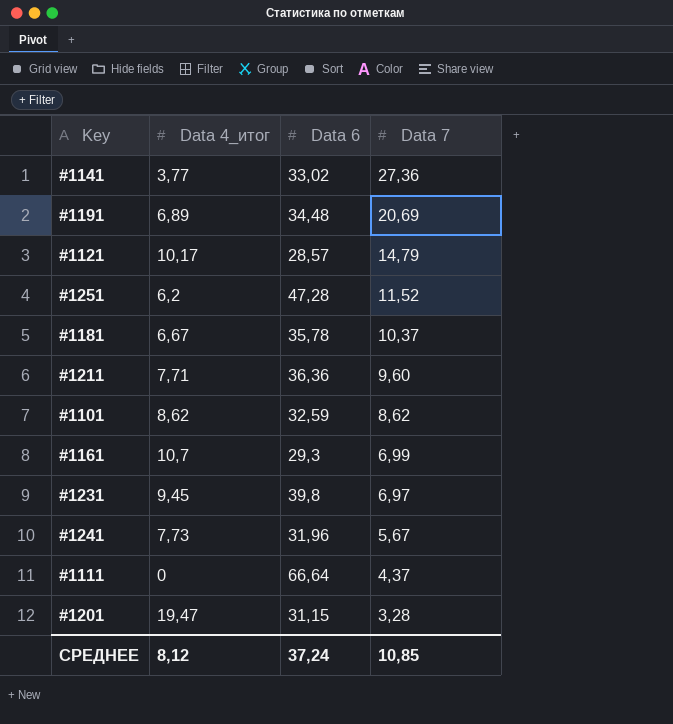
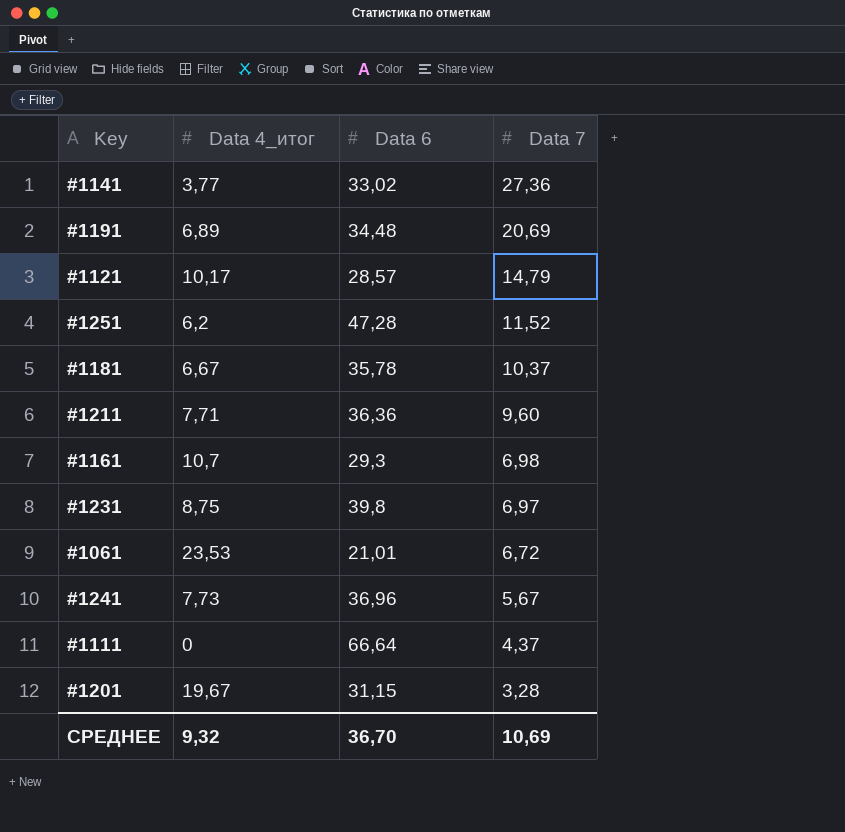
row #1101: 8,62 | 32,59 | 8,62 -> none
#1161 | Data 7: 6,99 -> 6,98
#1231 | Data 4_итог: 9,45 -> 8,75
row #1061: none -> 23,53 | 21,01 | 6,72
#1241 | Data 6: 31,96 -> 36,96
#1201 | Data 4_итог: 19,47 -> 19,67
СРЕДНЕЕ | Data 4_итог: 8,12 -> 9,32
СРЕДНЕЕ | Data 6: 37,24 -> 36,70
СРЕДНЕЕ | Data 7: 10,85 -> 10,69

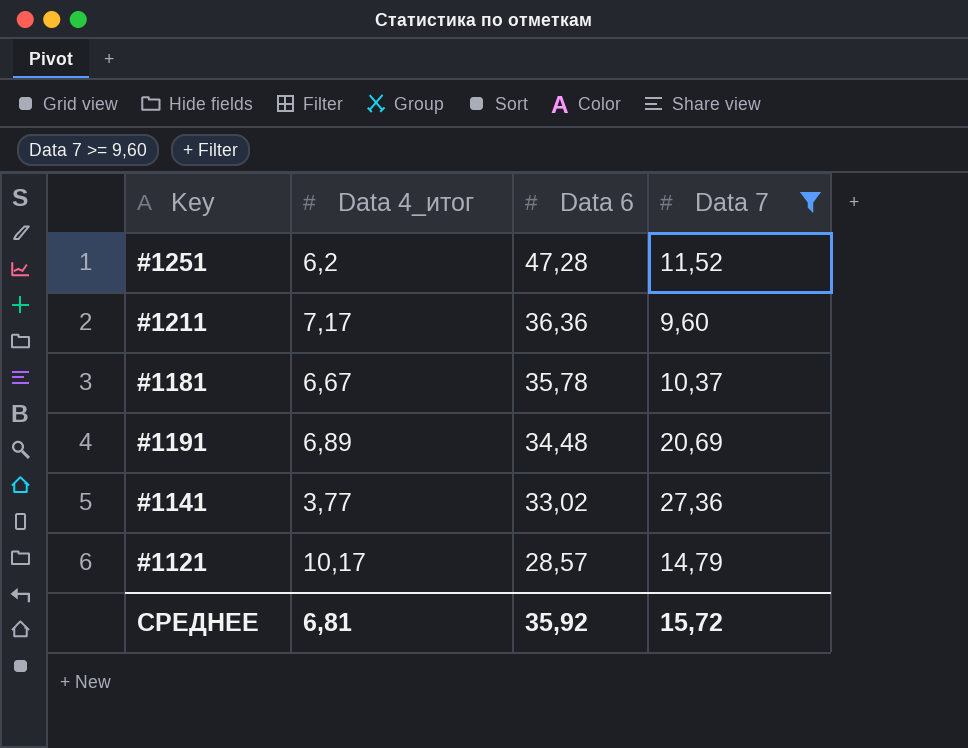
filter: none -> Data 7 >= 9,60
row order: Data 7 descending -> Data 6 descending
#1211 | Data 4_итог: 7,71 -> 7,17
СРЕДНЕЕ | Data 4_итог: 9,32 -> 6,81
СРЕДНЕЕ | Data 6: 36,70 -> 35,92
СРЕДНЕЕ | Data 7: 10,69 -> 15,72

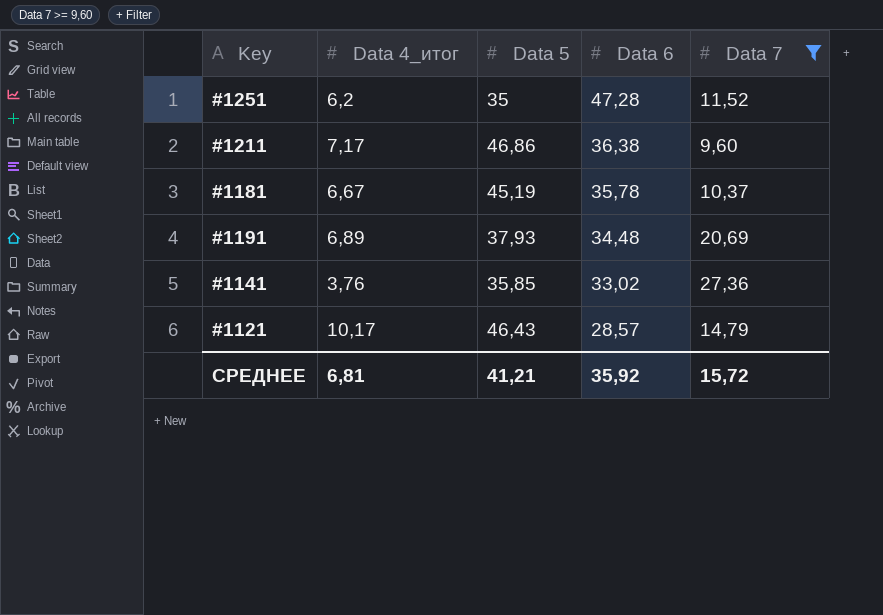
column Data 5 | position: none -> 3
#1211 | Data 6: 36,36 -> 36,38
#1141 | Data 4_итог: 3,77 -> 3,76

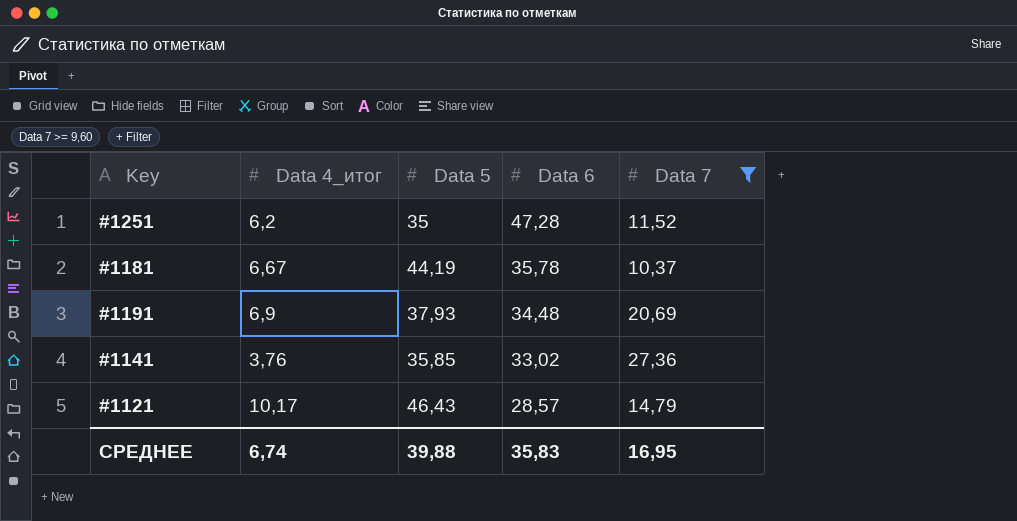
row #1211: 7,17 | 46,86 | 36,38 | 9,60 -> none
#1181 | Data 5: 45,19 -> 44,19
#1191 | Data 4_итог: 6,89 -> 6,9
СРЕДНЕЕ | Data 4_итог: 6,81 -> 6,74
СРЕДНЕЕ | Data 5: 41,21 -> 39,88
СРЕДНЕЕ | Data 6: 35,92 -> 35,83
СРЕДНЕЕ | Data 7: 15,72 -> 16,95

